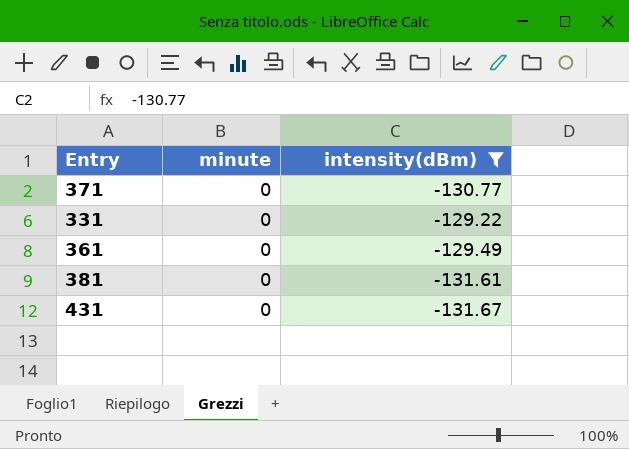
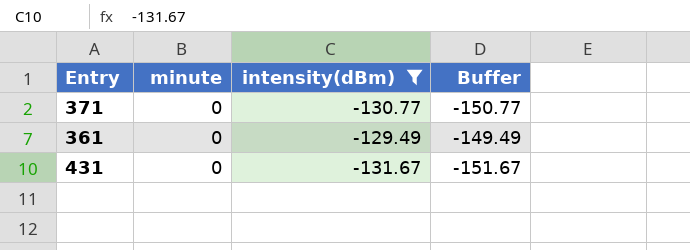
column Buffer | formula: none -> [intensity(dBm)] - 20
row 331: 0 | -129.22 -> none
row 381: 0 | -131.61 -> none

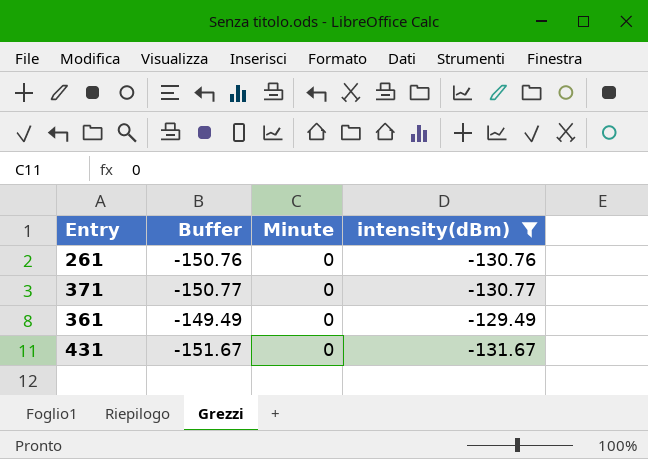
column Buffer | position: 4 -> 2
column name: minute -> Minute
row 261: none -> -150.76 | 0 | -130.76

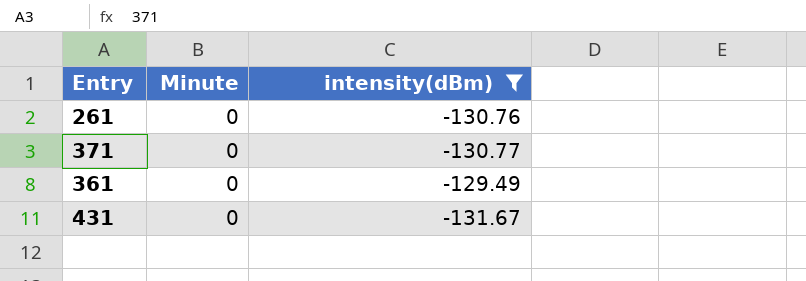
column Buffer | formula: [intensity(dBm)] - 20 -> none

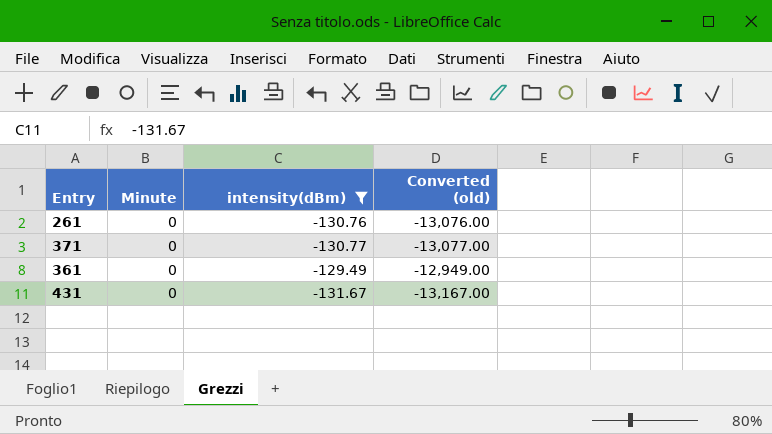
column Converted (old) | formula: none -> [intensity(dBm)] * 100

